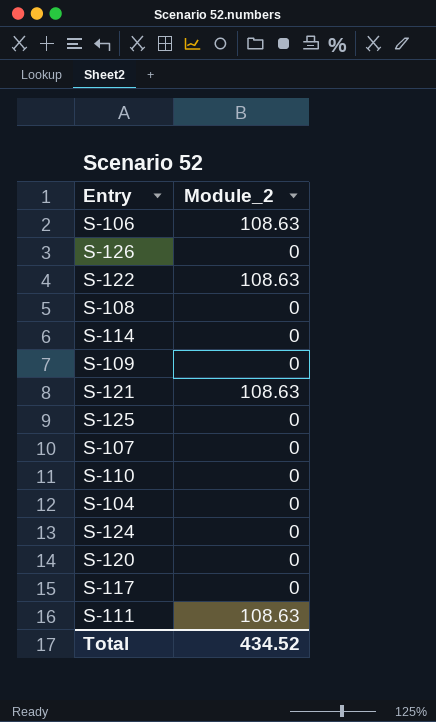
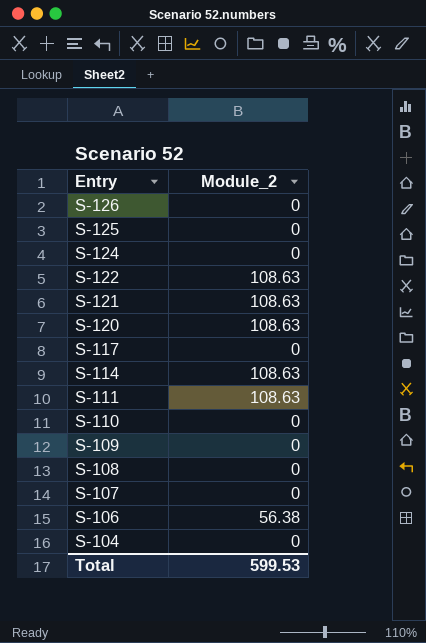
row order: none -> Entry descending
S-120 | Module_2: 0 -> 108.63
S-114 | Module_2: 0 -> 108.63
S-106 | Module_2: 108.63 -> 56.38
Total | Module_2: 434.52 -> 599.53

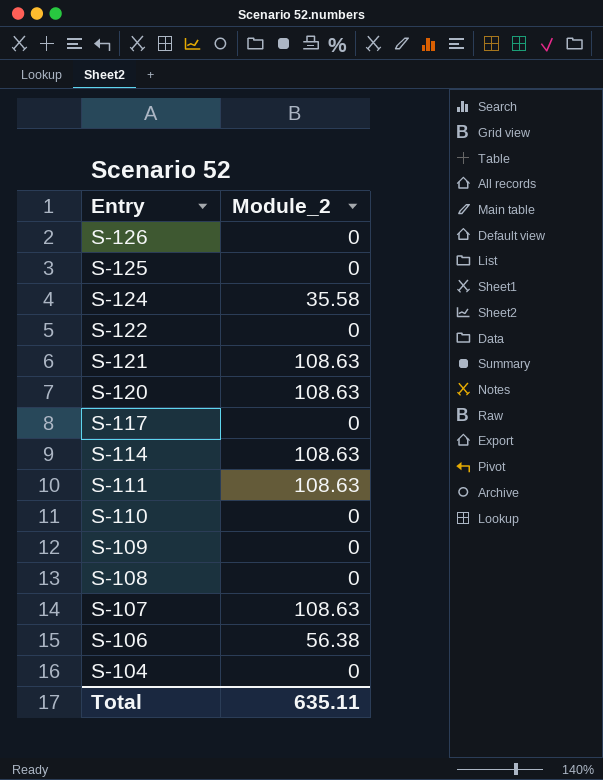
S-124 | Module_2: 0 -> 35.58
S-122 | Module_2: 108.63 -> 0
S-107 | Module_2: 0 -> 108.63
Total | Module_2: 599.53 -> 635.11

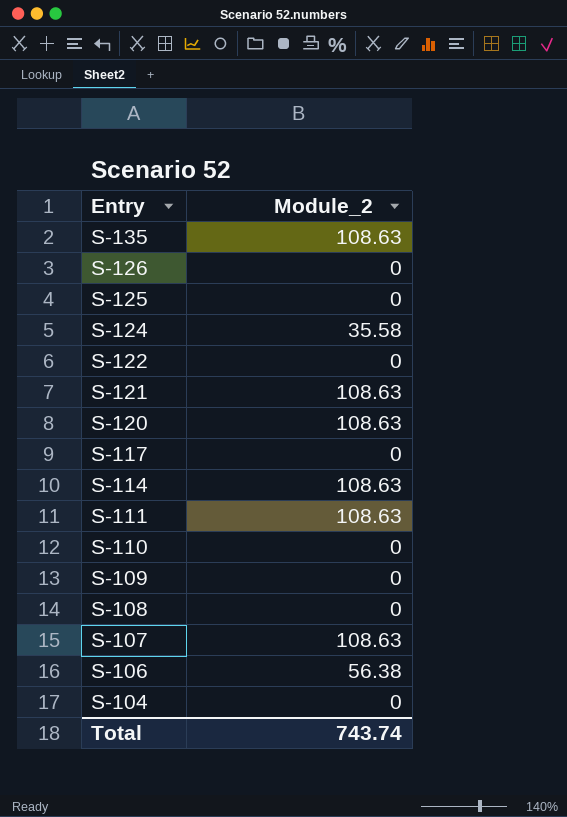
row S-135: none -> 108.63
Total | Module_2: 635.11 -> 743.74

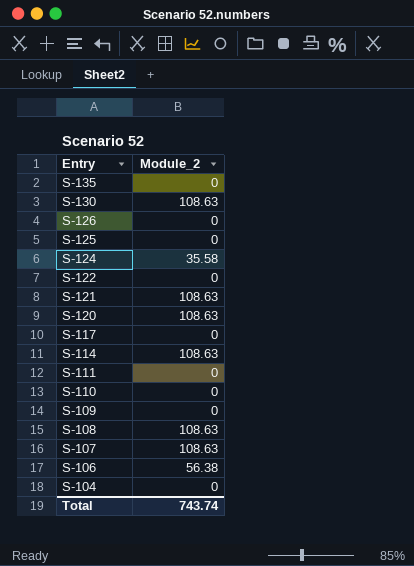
S-135 | Module_2: 108.63 -> 0
row S-130: none -> 108.63
S-111 | Module_2: 108.63 -> 0
S-108 | Module_2: 0 -> 108.63

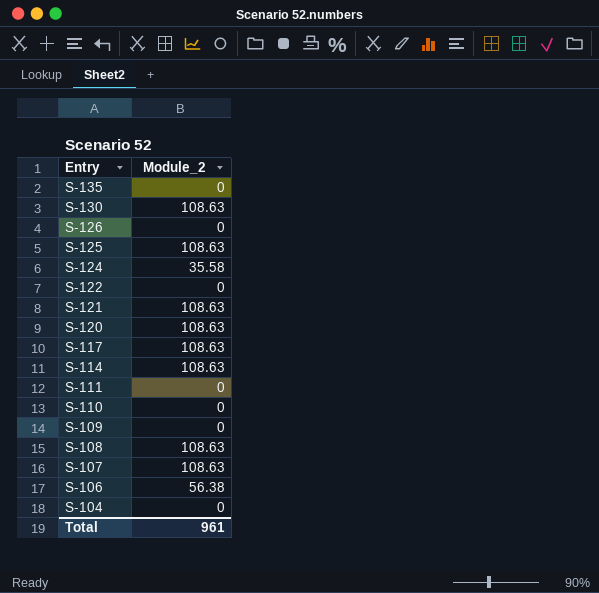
S-125 | Module_2: 0 -> 108.63
S-117 | Module_2: 0 -> 108.63
Total | Module_2: 743.74 -> 961

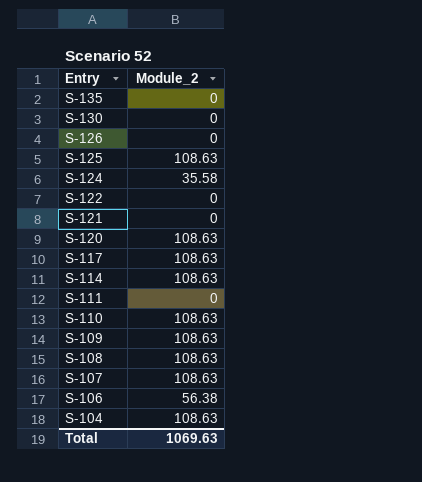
S-130 | Module_2: 108.63 -> 0
S-121 | Module_2: 108.63 -> 0
S-110 | Module_2: 0 -> 108.63
S-109 | Module_2: 0 -> 108.63
S-104 | Module_2: 0 -> 108.63
Total | Module_2: 961 -> 1069.63

